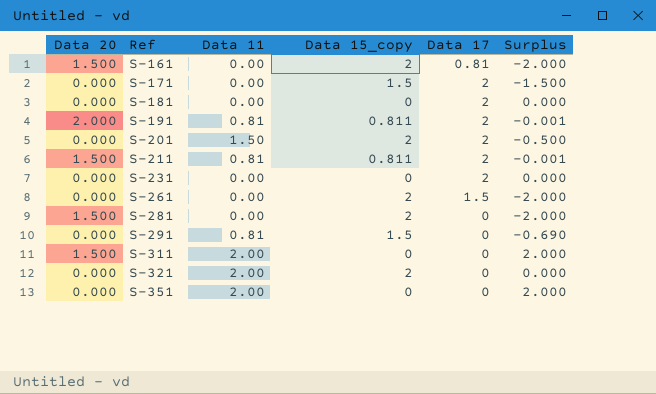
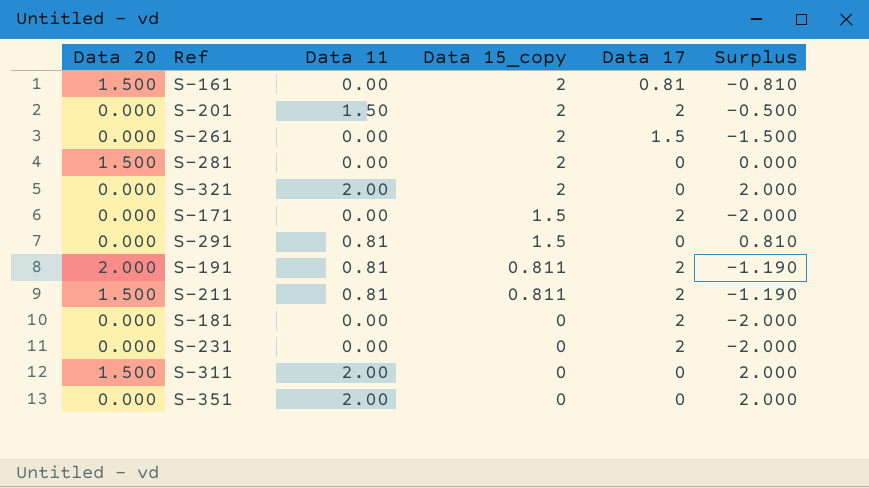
row order: Ref ascending -> Data 15_copy descending
column Surplus | formula: [Data 11] - [Data 15_copy] -> [Data 11] - [Data 17]

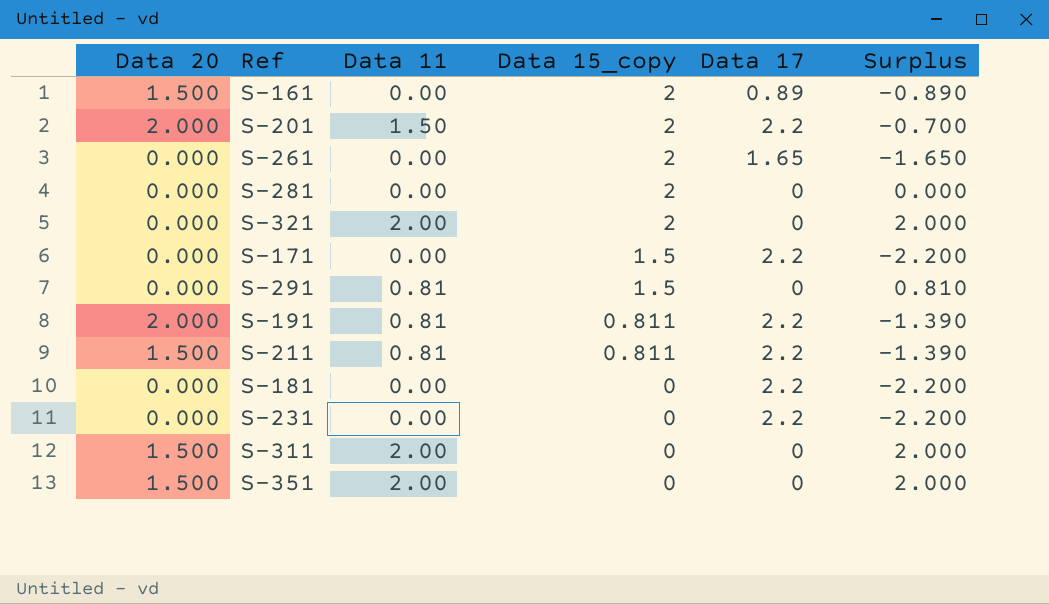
S-161 | Data 17: 0.81 -> 0.89
S-161 | Surplus: -0.810 -> -0.890
S-201 | Data 20: 0.000 -> 2.000
S-201 | Data 17: 2 -> 2.2
S-201 | Surplus: -0.500 -> -0.700
S-261 | Data 17: 1.5 -> 1.65
S-261 | Surplus: -1.500 -> -1.650
S-281 | Data 20: 1.500 -> 0.000
S-171 | Data 17: 2 -> 2.2
S-171 | Surplus: -2.000 -> -2.200
S-191 | Data 17: 2 -> 2.2
S-191 | Surplus: -1.190 -> -1.390
S-211 | Data 17: 2 -> 2.2
S-211 | Surplus: -1.190 -> -1.390
S-181 | Data 17: 2 -> 2.2
S-181 | Surplus: -2.000 -> -2.200
S-231 | Data 17: 2 -> 2.2
S-231 | Surplus: -2.000 -> -2.200
S-351 | Data 20: 0.000 -> 1.500

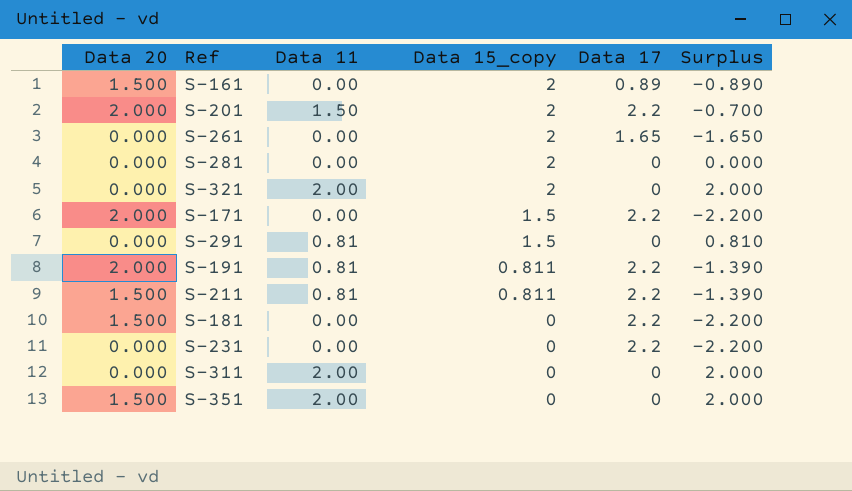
S-171 | Data 20: 0.000 -> 2.000
S-181 | Data 20: 0.000 -> 1.500
S-311 | Data 20: 1.500 -> 0.000

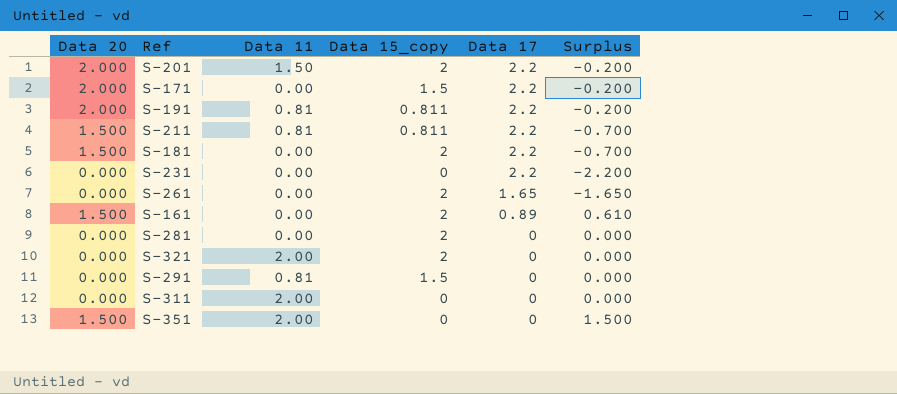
row order: Data 15_copy descending -> Data 17 descending
column Surplus | formula: [Data 11] - [Data 17] -> [Data 20] - [Data 17]
S-181 | Data 15_copy: 0 -> 2

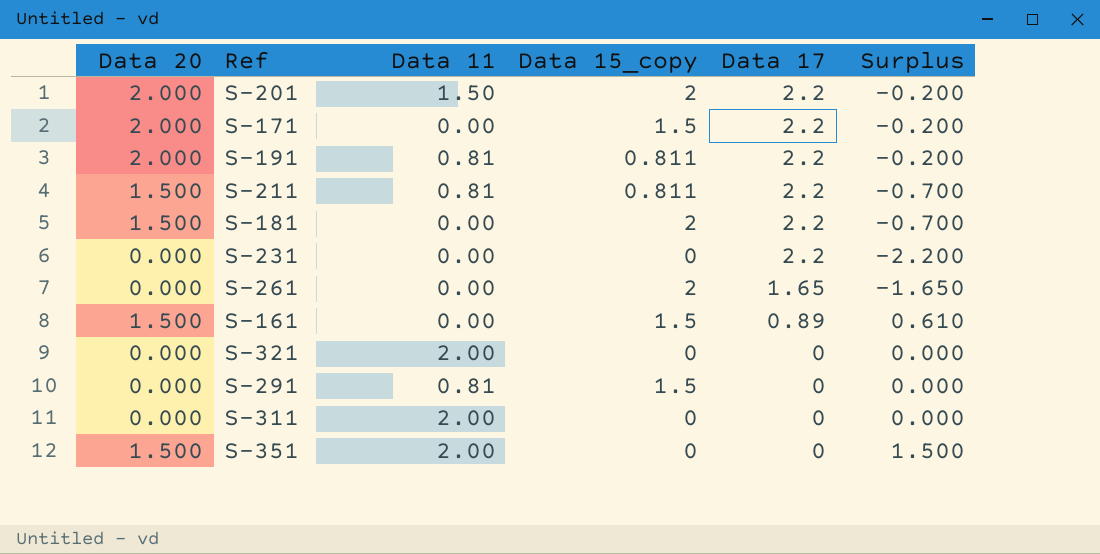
row S-281: 0.000 | 0.00 | 2 | 0 | 0.000 -> none
S-161 | Data 15_copy: 2 -> 1.5
S-321 | Data 15_copy: 2 -> 0

